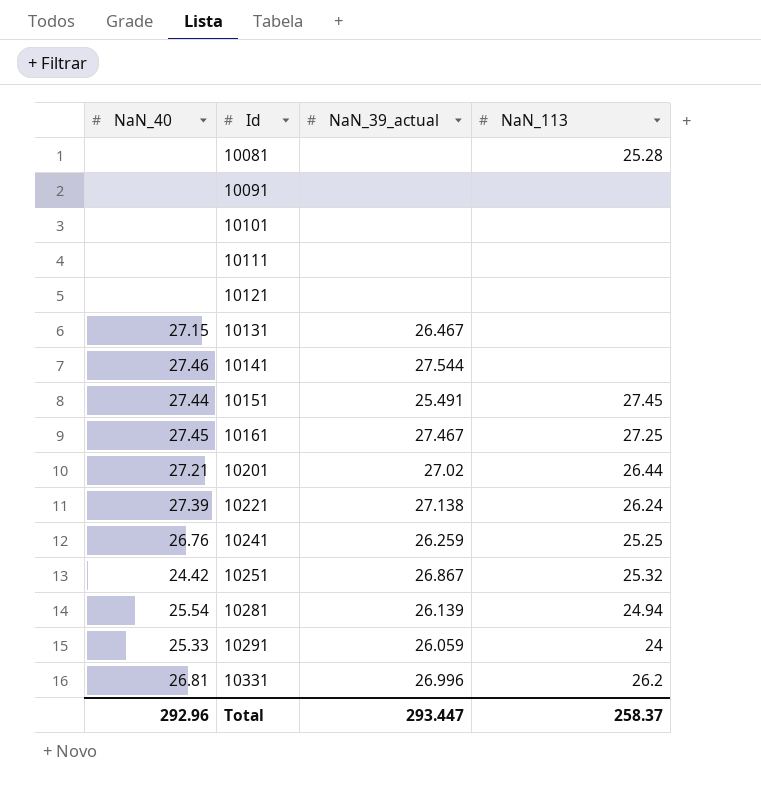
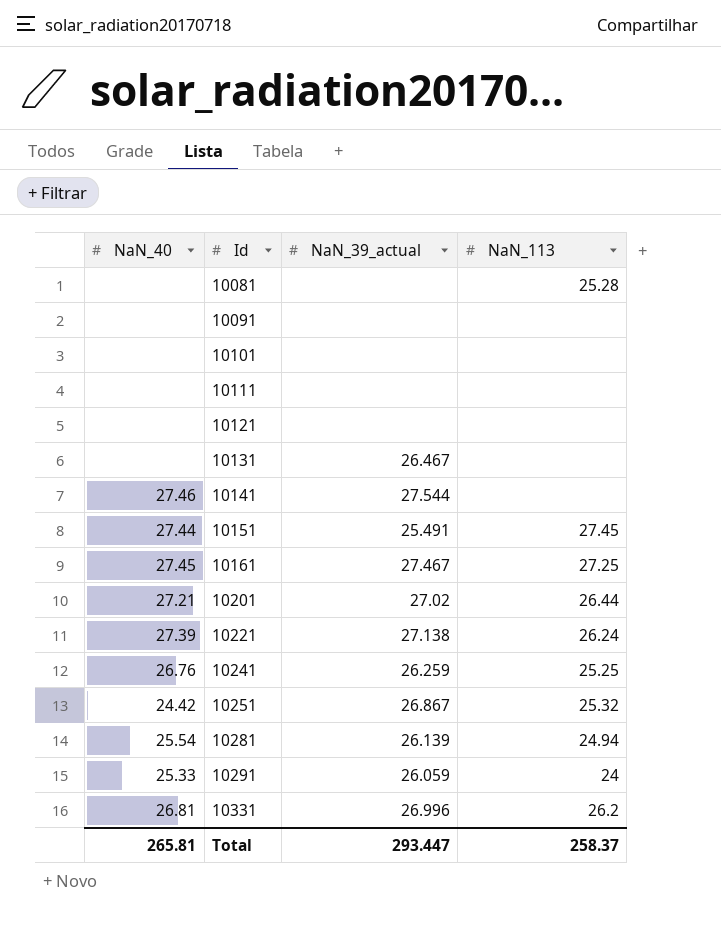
10131 | NaN_40: 27.15 -> none
Total | NaN_40: 292.96 -> 265.81

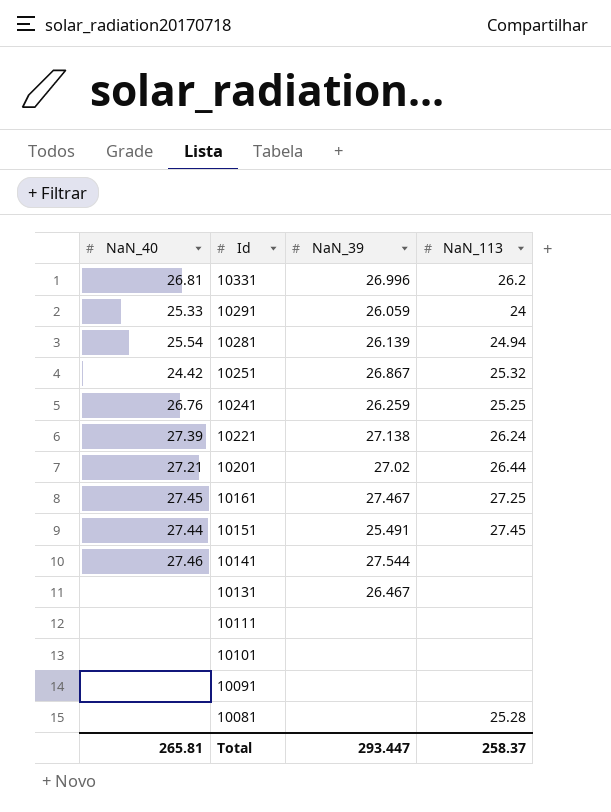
row order: Id ascending -> Id descending
column name: NaN_39_actual -> NaN_39
row 10121: none | none | none -> none

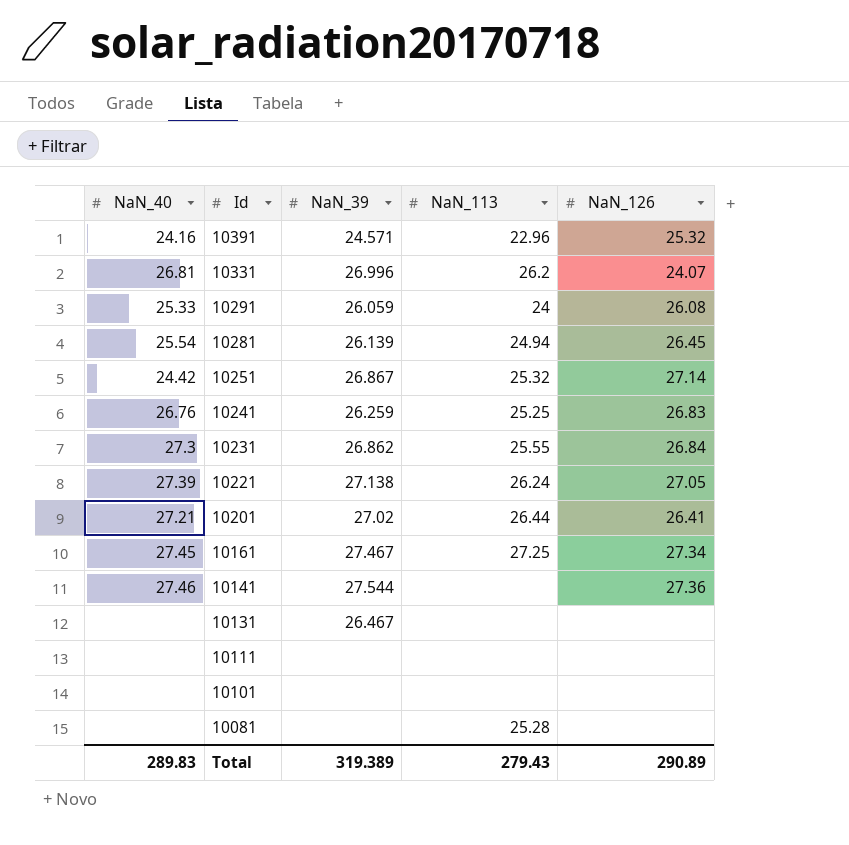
column NaN_126 | position: none -> 5
row 10151: 27.44 | 25.491 | 27.45 -> none
row 10091: none | none | none -> none
row 10391: none -> 24.16 | 24.571 | 22.96 | 25.32
row 10231: none -> 27.3 | 26.862 | 25.55 | 26.84
Total | NaN_40: 265.81 -> 289.83
Total | NaN_39: 293.447 -> 319.389
Total | NaN_113: 258.37 -> 279.43

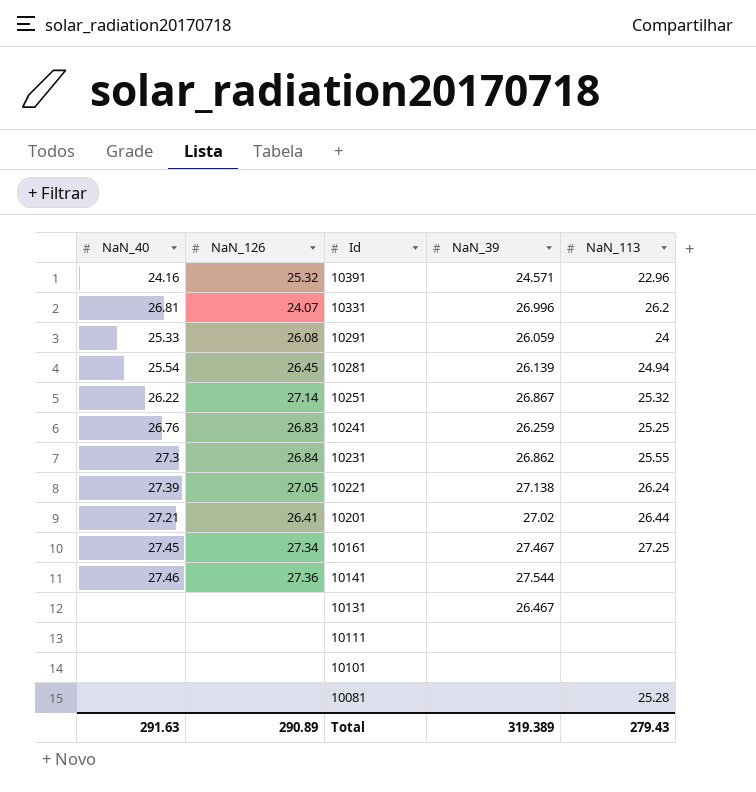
column NaN_126 | position: 5 -> 2
10251 | NaN_40: 24.42 -> 26.22
Total | NaN_40: 289.83 -> 291.63

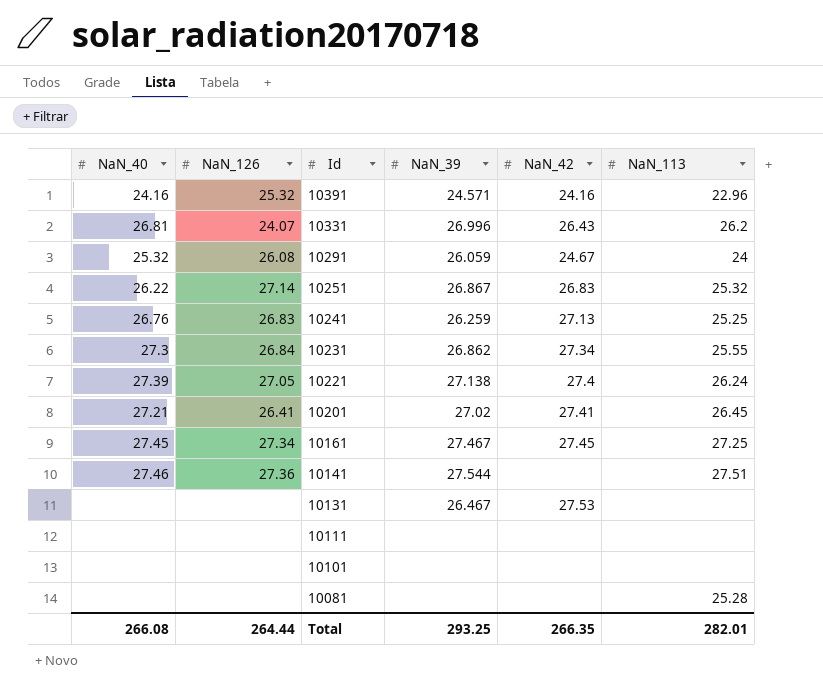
column NaN_42 | position: none -> 5
row 10281: 25.54 | 26.45 | 26.139 | 24.94 -> none
10291 | NaN_40: 25.33 -> 25.32
10201 | NaN_113: 26.44 -> 26.45
10141 | NaN_113: none -> 27.51
Total | NaN_40: 291.63 -> 266.08
Total | NaN_126: 290.89 -> 264.44
Total | NaN_39: 319.389 -> 293.25
Total | NaN_113: 279.43 -> 282.01

